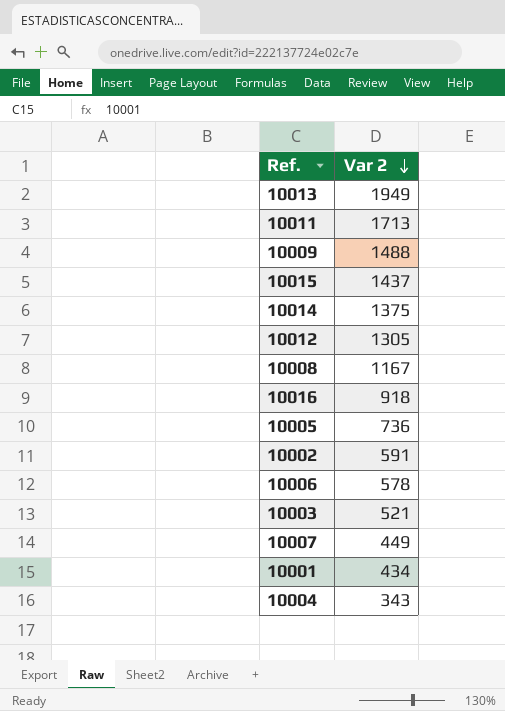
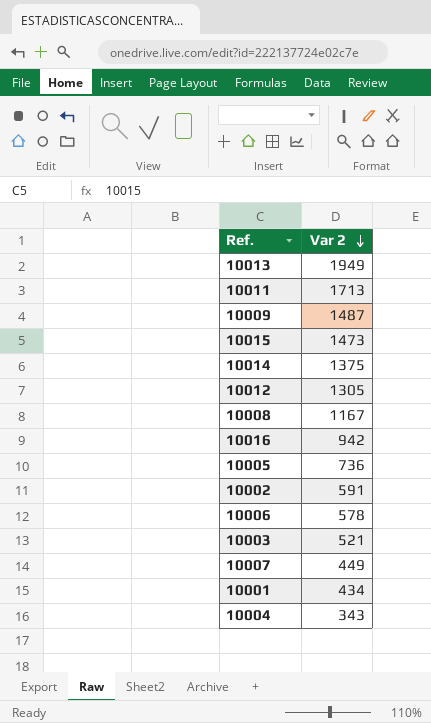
10009 | Var 2: 1488 -> 1487
10015 | Var 2: 1437 -> 1473
10016 | Var 2: 918 -> 942

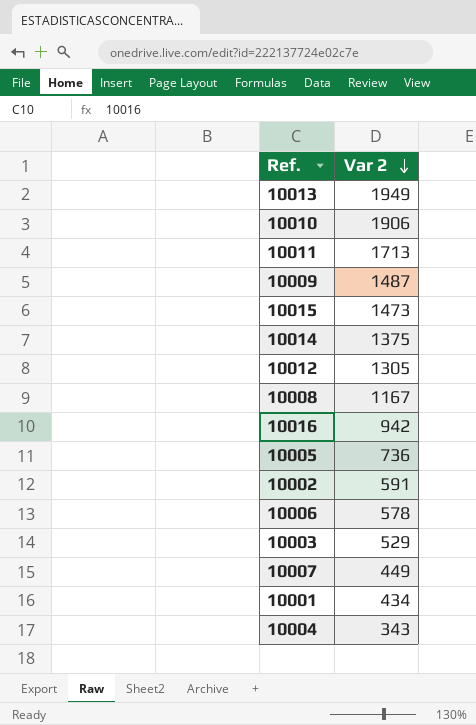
row 10010: none -> 1906
10003 | Var 2: 521 -> 529

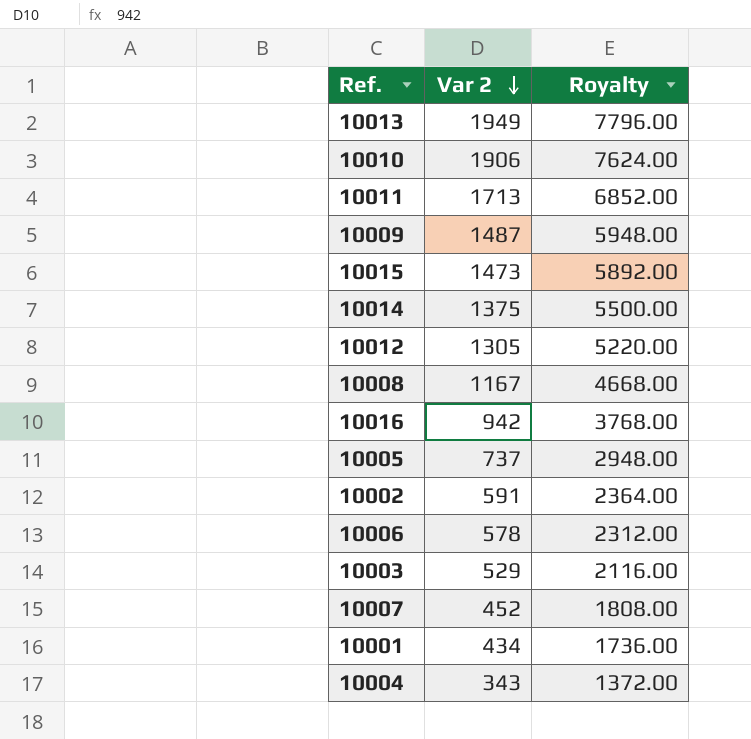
column Royalty | formula: none -> [Var 2] * 4
10005 | Var 2: 736 -> 737
10007 | Var 2: 449 -> 452

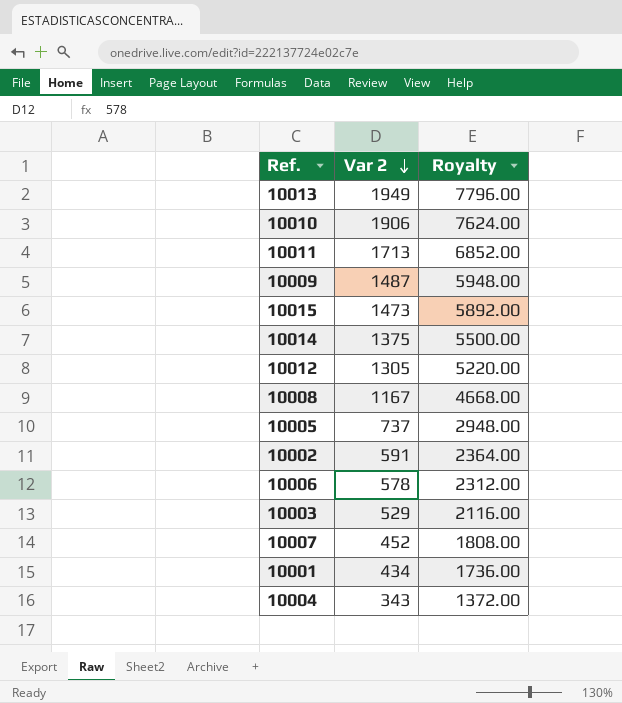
row 10016: 942 | 3768.00 -> none

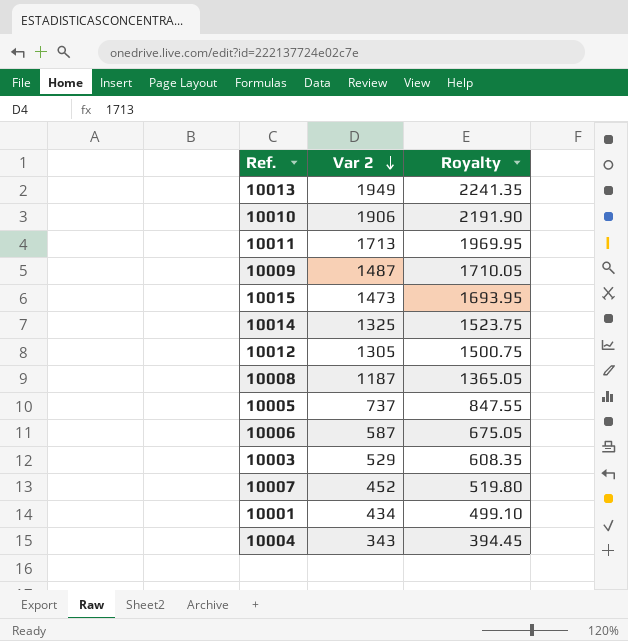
column Royalty | formula: [Var 2] * 4 -> [Var 2] * 1.15
row 10002: 591 | 2364.00 -> none
10014 | Var 2: 1375 -> 1325
10008 | Var 2: 1167 -> 1187
10006 | Var 2: 578 -> 587

